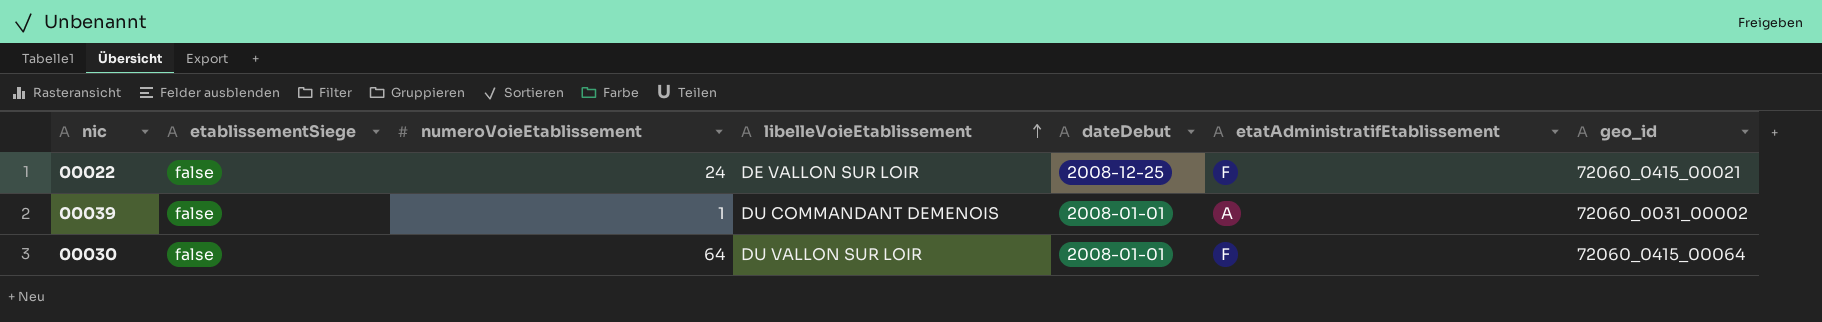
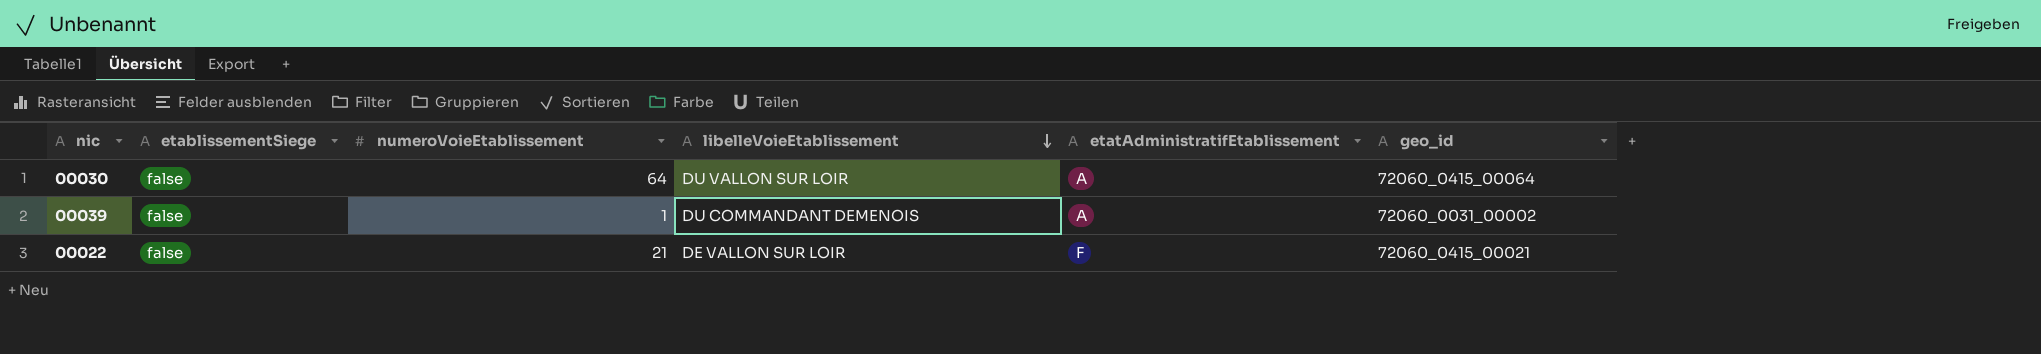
row order: libelleVoieEtablissement ascending -> libelleVoieEtablissement descending
column dateDebut | position: 5 -> none
00030 | etatAdministratifEtablissement: F -> A
00022 | numeroVoieEtablissement: 24 -> 21

